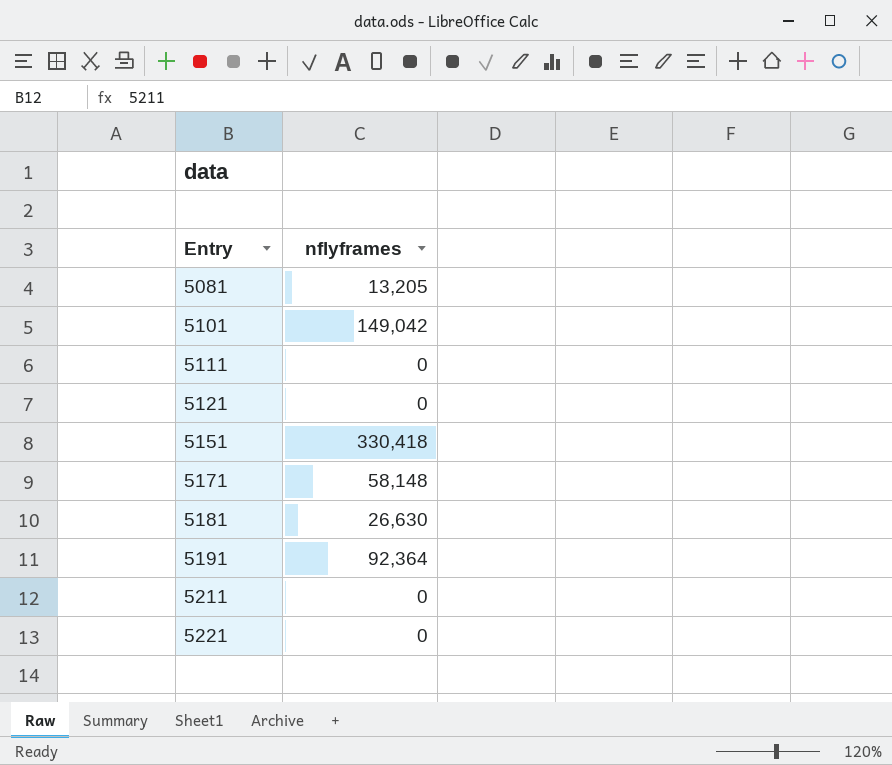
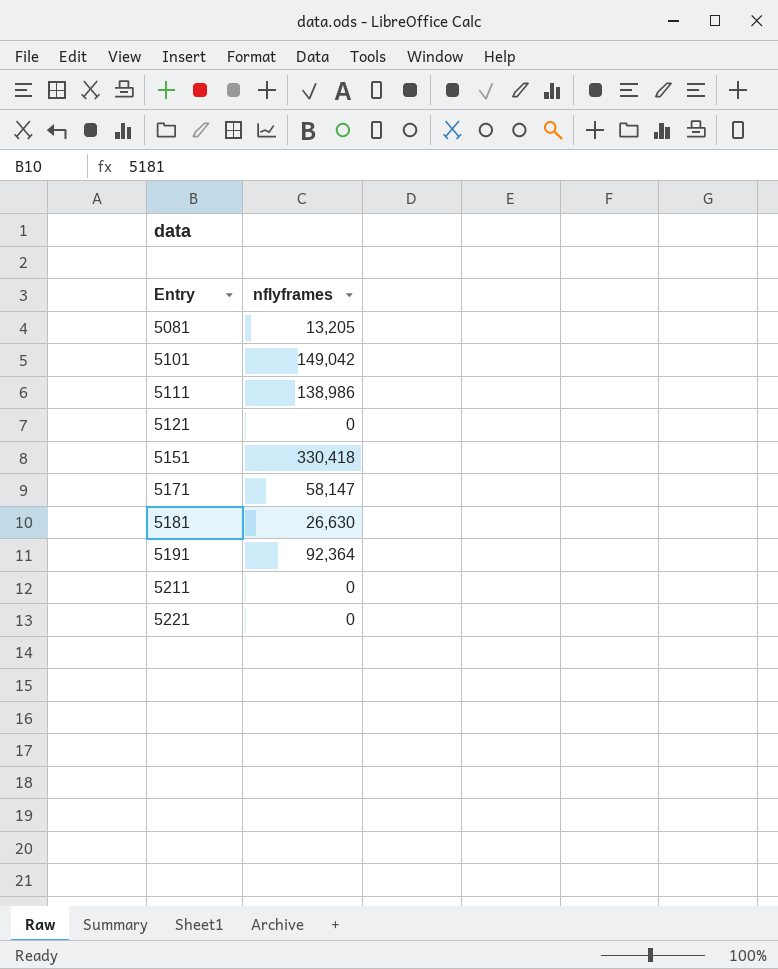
5111 | nflyframes: 0 -> 138,986
5171 | nflyframes: 58,148 -> 58,147

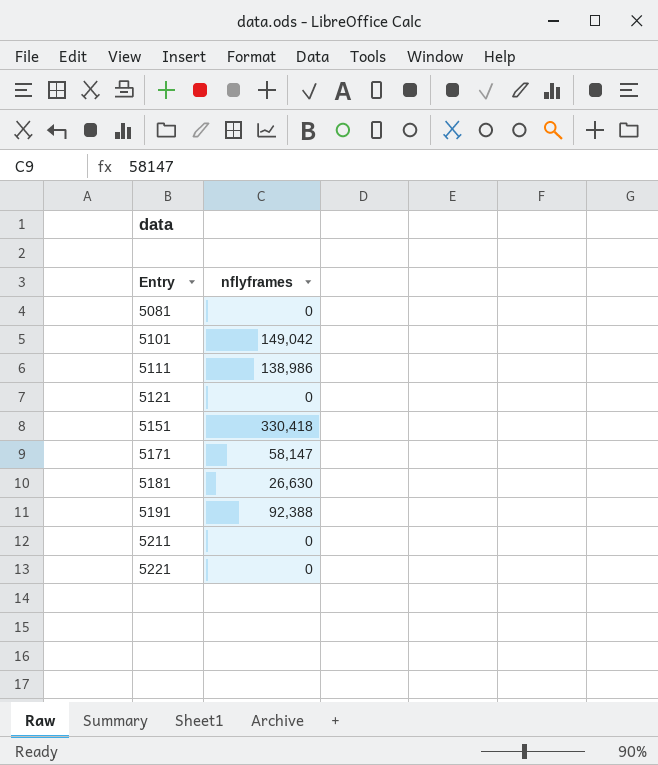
5081 | nflyframes: 13,205 -> 0
5191 | nflyframes: 92,364 -> 92,388

